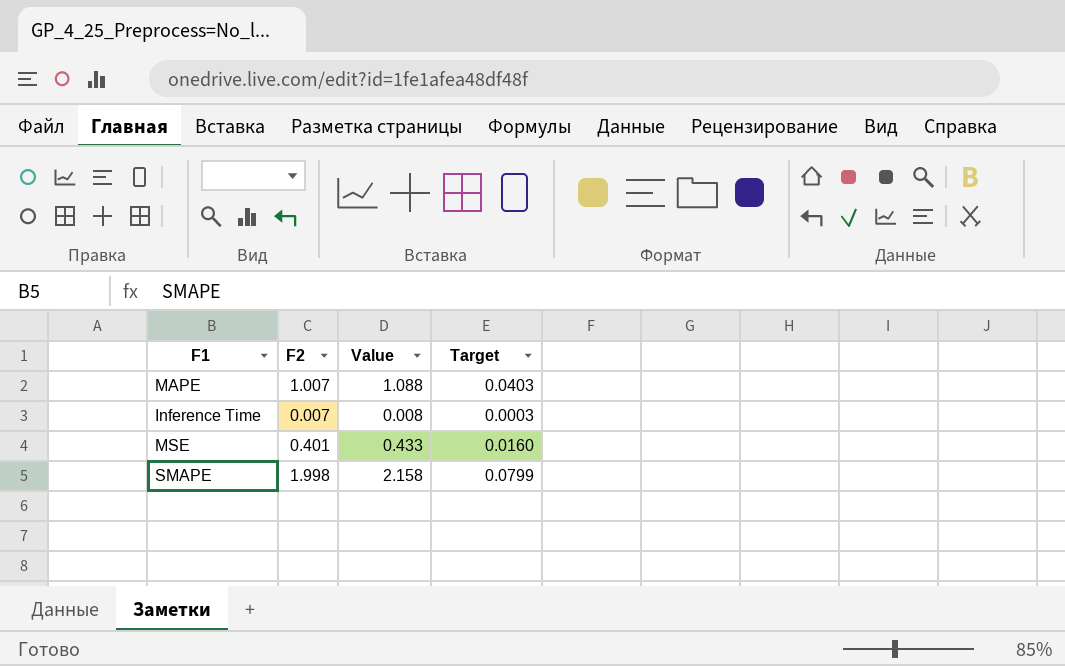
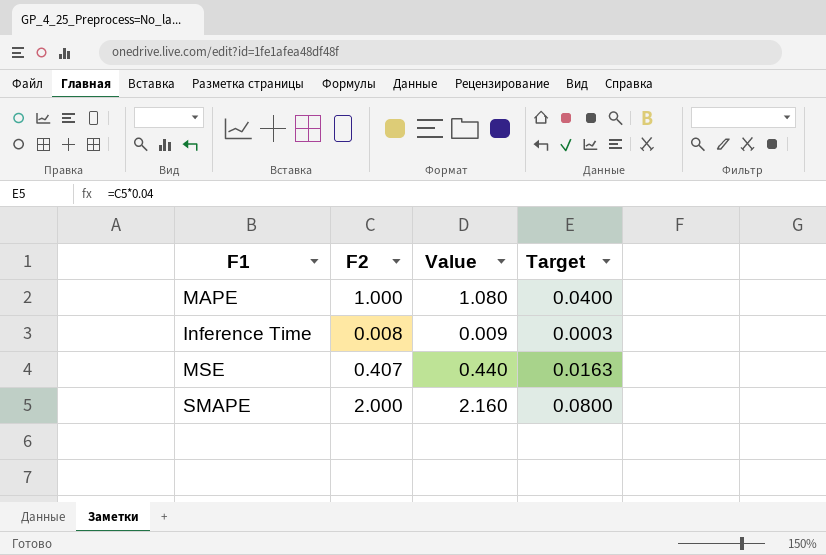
MAPE | F2: 1.007 -> 1.000
MAPE | Value: 1.088 -> 1.080
MAPE | Target: 0.0403 -> 0.0400
Inference Time | F2: 0.007 -> 0.008
Inference Time | Value: 0.008 -> 0.009
MSE | F2: 0.401 -> 0.407
MSE | Value: 0.433 -> 0.440
MSE | Target: 0.0160 -> 0.0163
SMAPE | F2: 1.998 -> 2.000
SMAPE | Value: 2.158 -> 2.160
SMAPE | Target: 0.0799 -> 0.0800

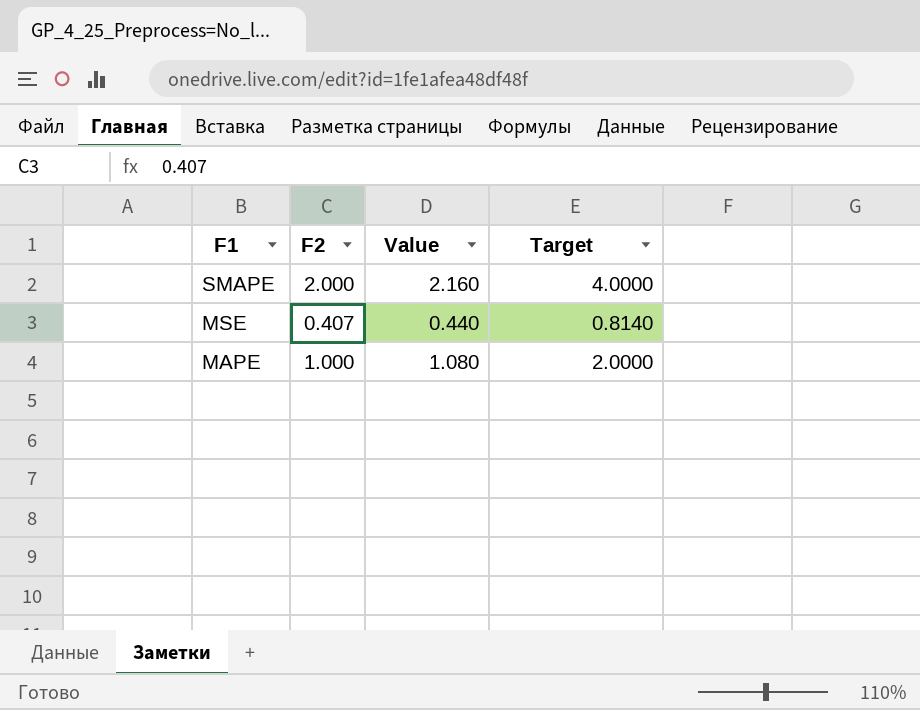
row order: none -> F1 descending
column Target | formula: [F2] * 0.04 -> [F2] * 2
row Inference Time: 0.008 | 0.009 | 0.0003 -> none

